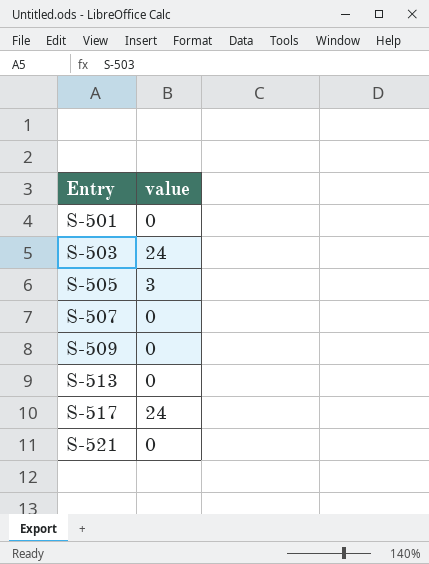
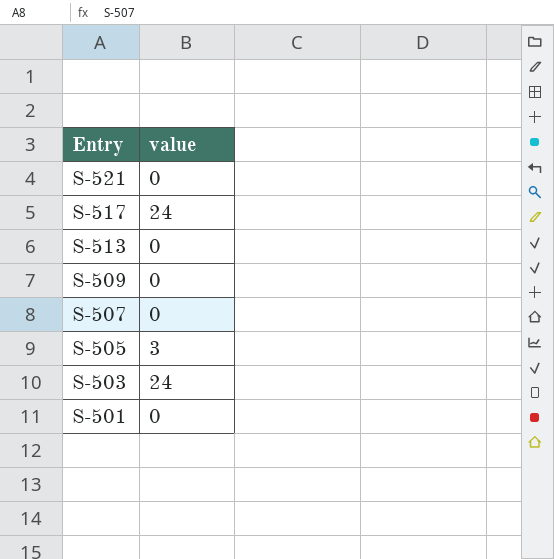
row order: Entry ascending -> Entry descending

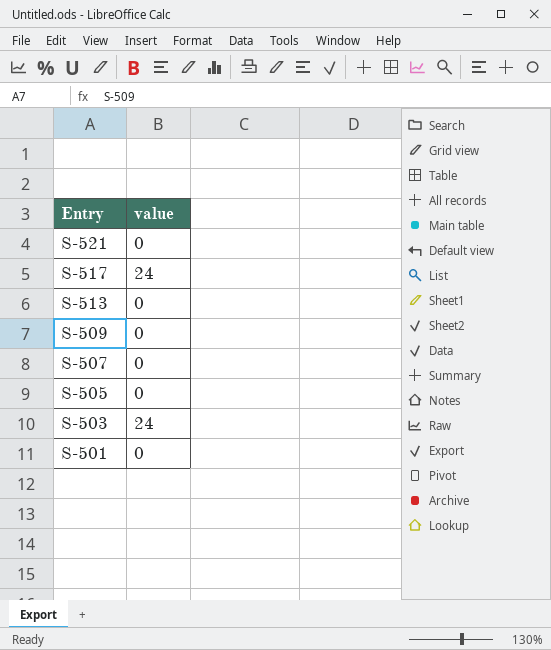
S-505 | value: 3 -> 0

